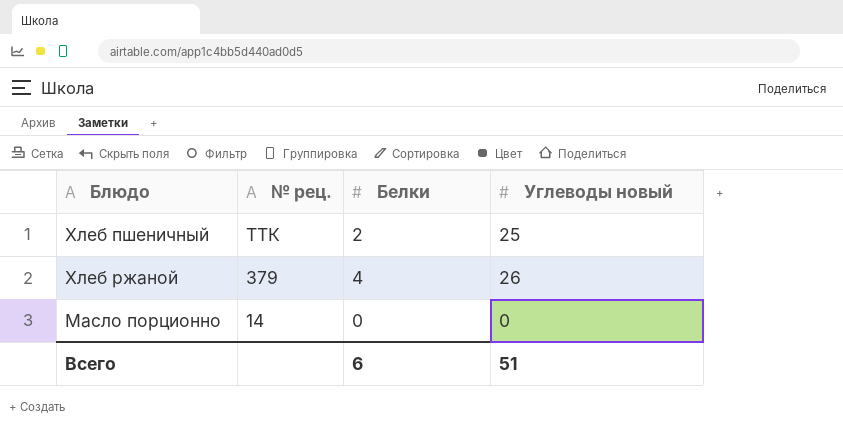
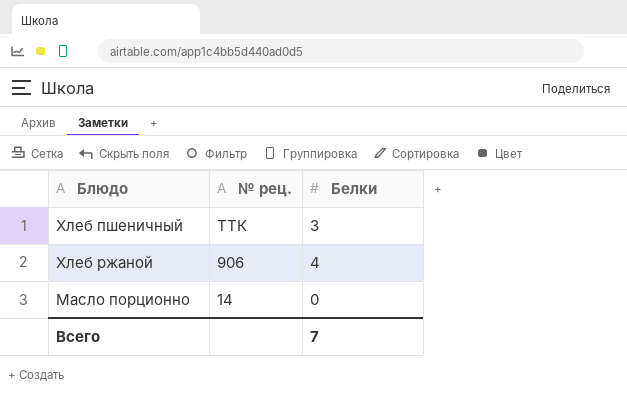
column Углеводы новый | position: 4 -> none
Хлеб пшеничный | Белки: 2 -> 3
Хлеб ржаной | № рец.: 379 -> 906
Всего | Белки: 6 -> 7

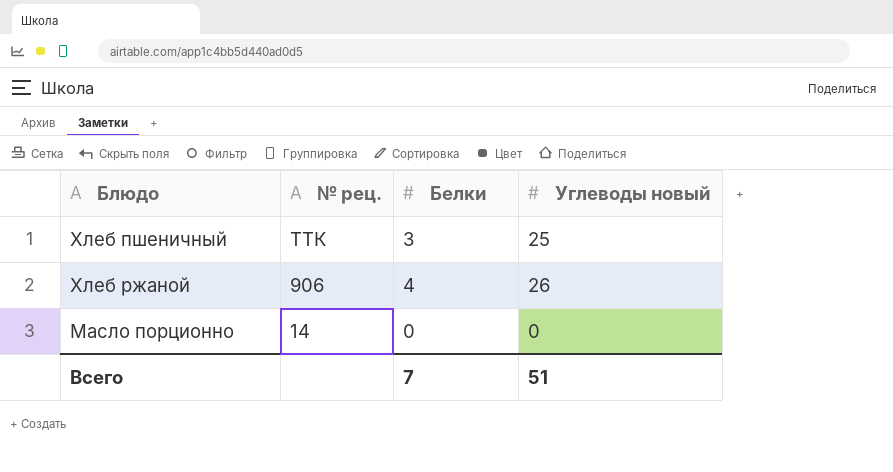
column Углеводы новый | position: none -> 4

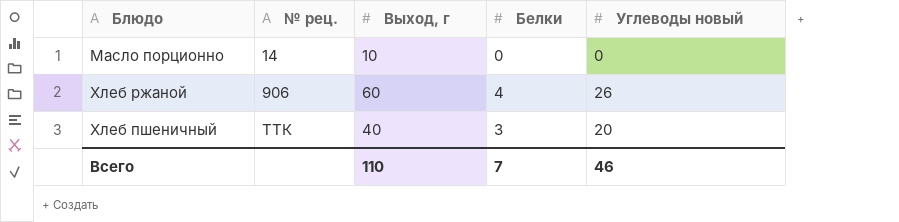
row order: № рец. descending -> № рец. ascending
column Выход, г | position: none -> 3
Хлеб пшеничный | Углеводы новый: 25 -> 20
Всего | Углеводы новый: 51 -> 46

